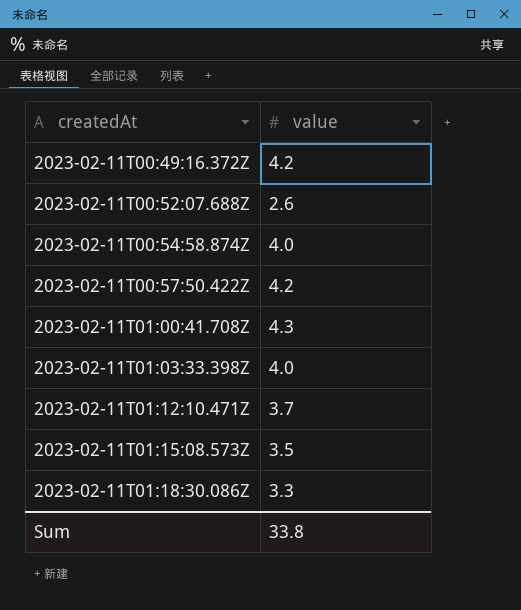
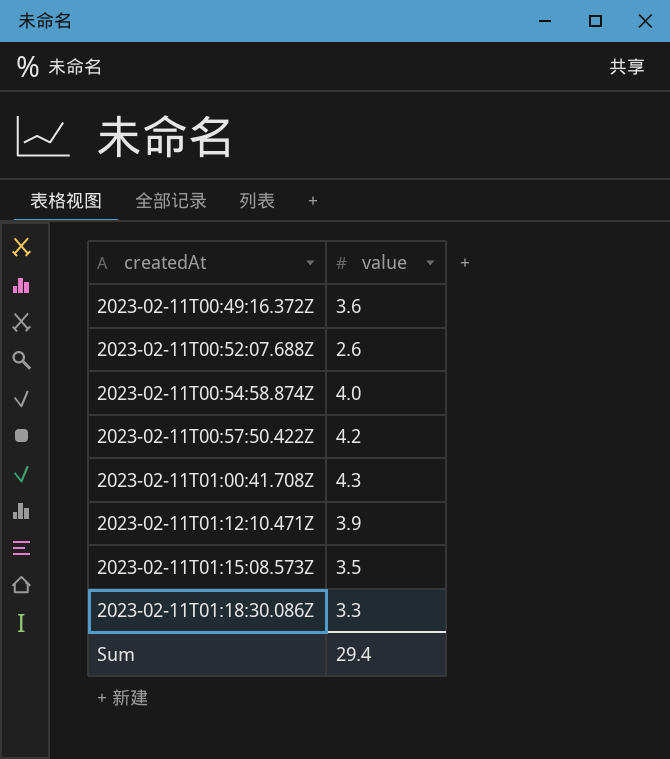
row 2023-02-11T01:03:33.398Z: 4.0 -> none
2023-02-11T00:49:16.372Z | value: 4.2 -> 3.6
2023-02-11T01:12:10.471Z | value: 3.7 -> 3.9
Sum | value: 33.8 -> 29.4

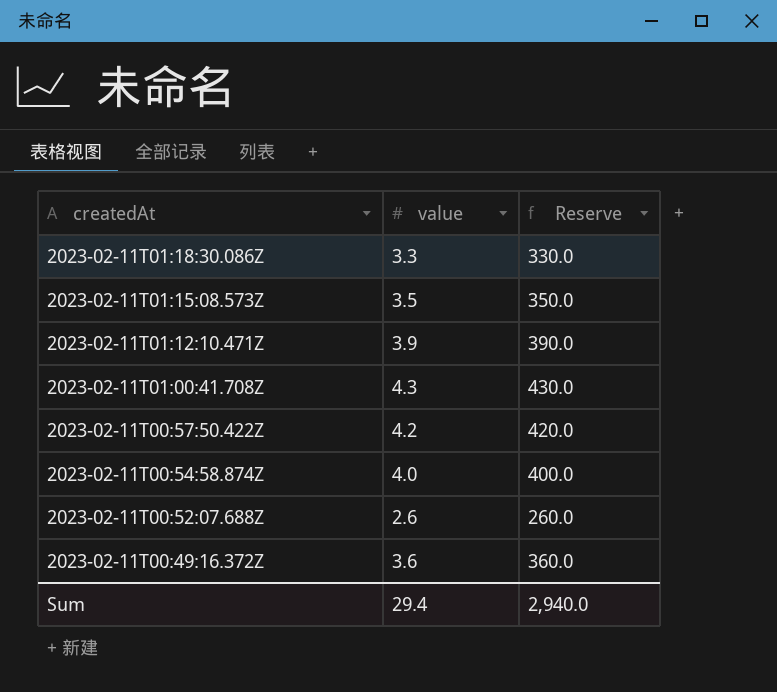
row order: createdAt ascending -> createdAt descending
column Reserve | formula: none -> [value] * 100

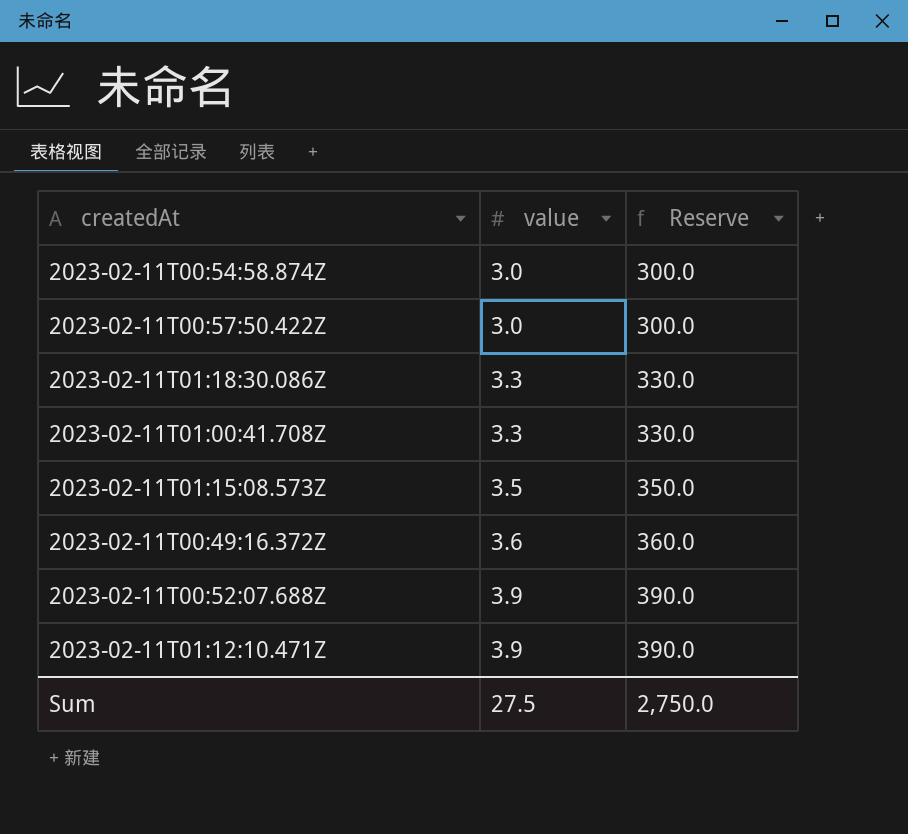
row order: createdAt descending -> value ascending
2023-02-11T00:54:58.874Z | value: 4.0 -> 3.0
2023-02-11T00:54:58.874Z | Reserve: 400.0 -> 300.0
2023-02-11T00:57:50.422Z | value: 4.2 -> 3.0
2023-02-11T00:57:50.422Z | Reserve: 420.0 -> 300.0
2023-02-11T01:00:41.708Z | value: 4.3 -> 3.3
2023-02-11T01:00:41.708Z | Reserve: 430.0 -> 330.0
2023-02-11T00:52:07.688Z | value: 2.6 -> 3.9
2023-02-11T00:52:07.688Z | Reserve: 260.0 -> 390.0
Sum | value: 29.4 -> 27.5
Sum | Reserve: 2,940.0 -> 2,750.0

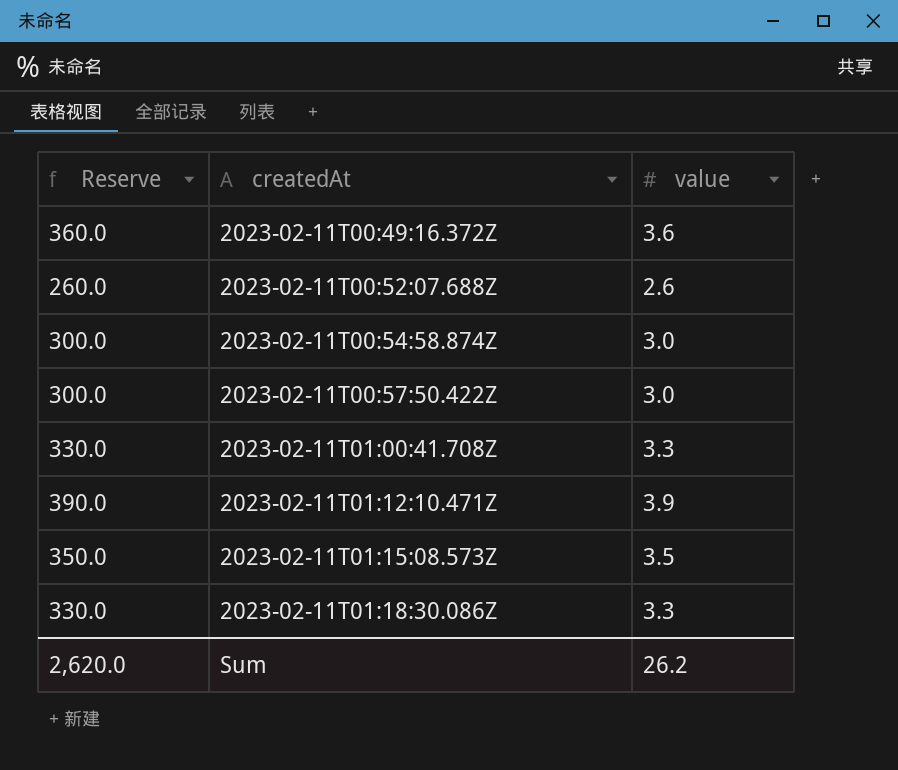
row order: value ascending -> createdAt ascending
column Reserve | position: 3 -> 1
2023-02-11T00:52:07.688Z | Reserve: 390.0 -> 260.0
2023-02-11T00:52:07.688Z | value: 3.9 -> 2.6
Sum | Reserve: 2,750.0 -> 2,620.0
Sum | value: 27.5 -> 26.2

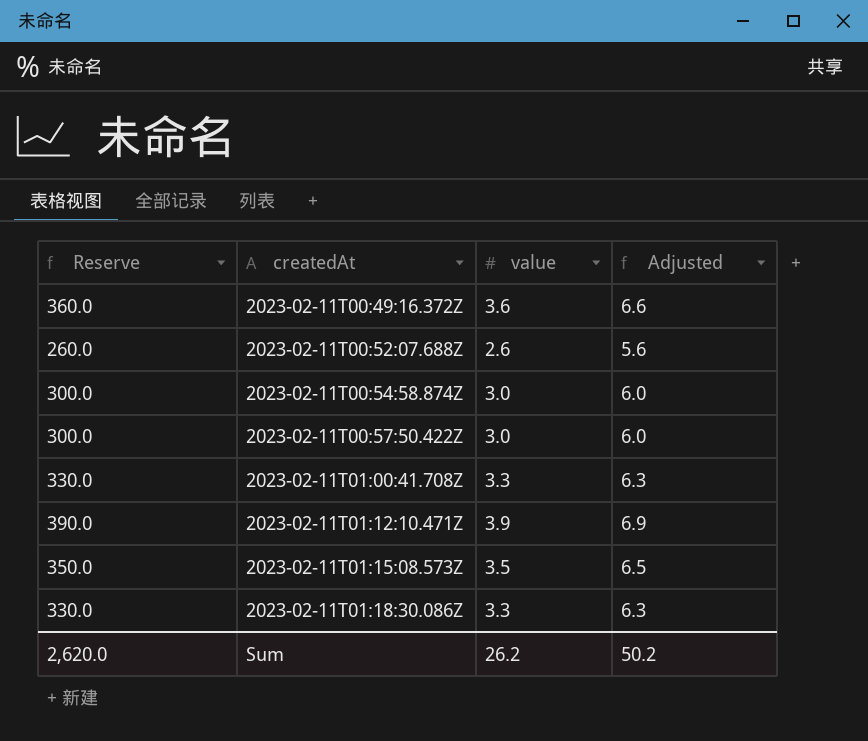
column Adjusted | formula: none -> [value] + 3

